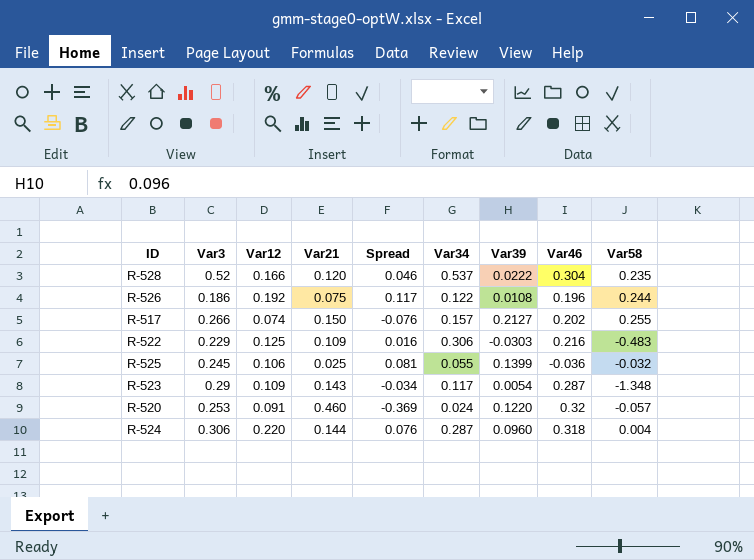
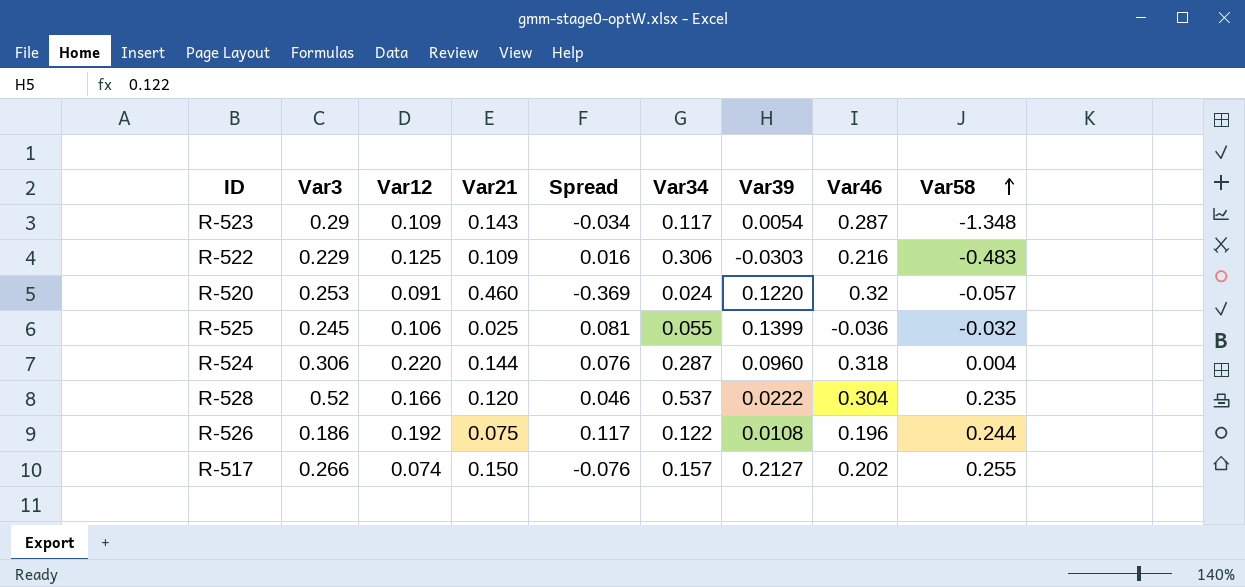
row order: none -> Var58 ascending

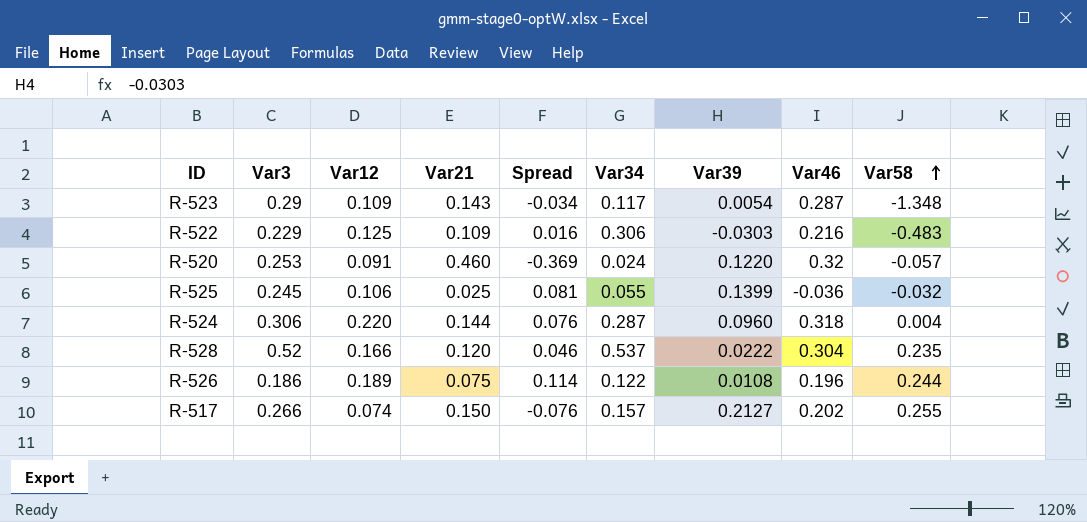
R-526 | Var12: 0.192 -> 0.189
R-526 | Spread: 0.117 -> 0.114

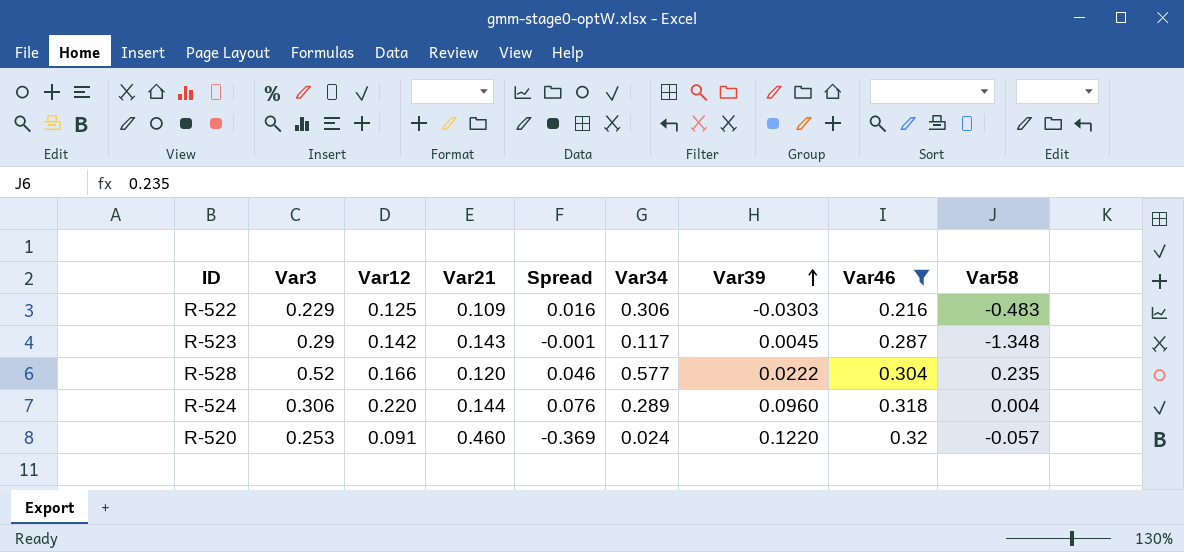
filter: none -> Var46 >= 0.216
row order: Var58 ascending -> Var39 ascending
R-523 | Var12: 0.109 -> 0.142
R-523 | Spread: -0.034 -> -0.001
R-523 | Var39: 0.0054 -> 0.0045
R-528 | Var34: 0.537 -> 0.577
R-524 | Var34: 0.287 -> 0.289

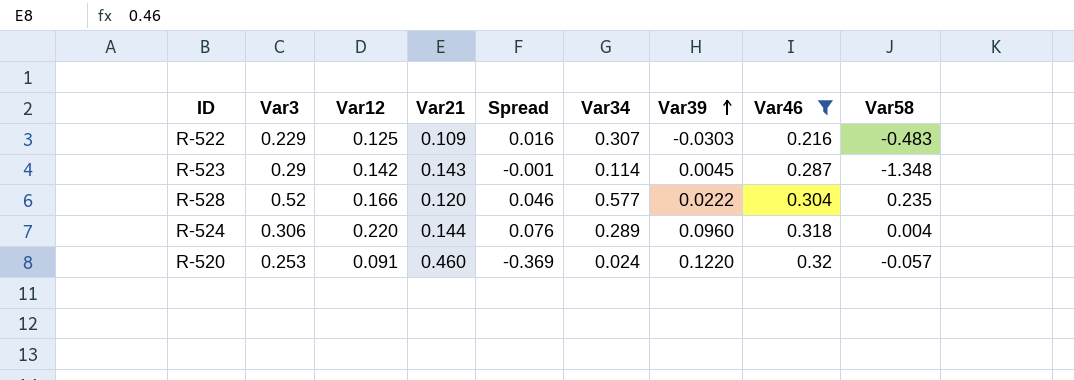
R-522 | Var34: 0.306 -> 0.307
R-523 | Var34: 0.117 -> 0.114

